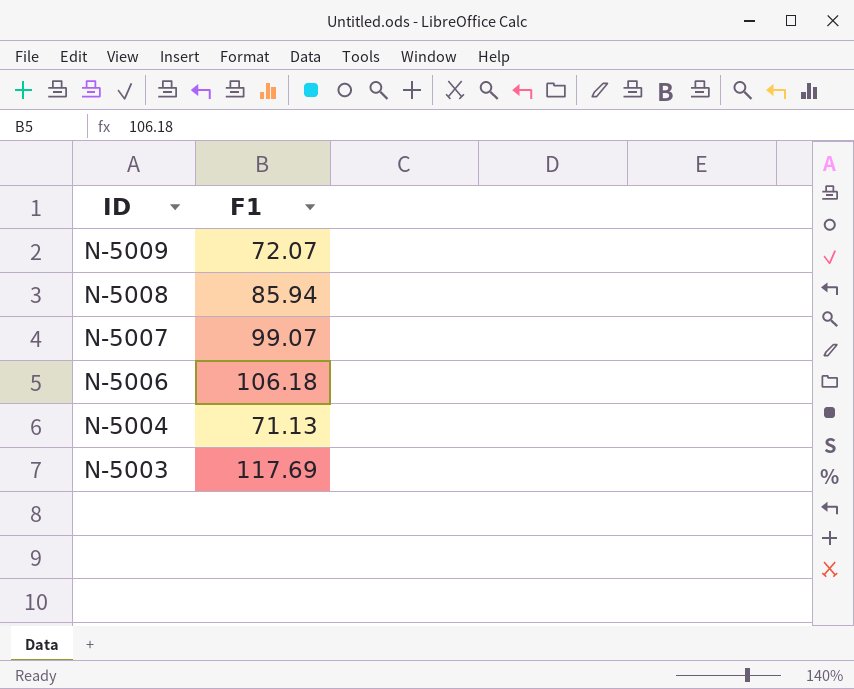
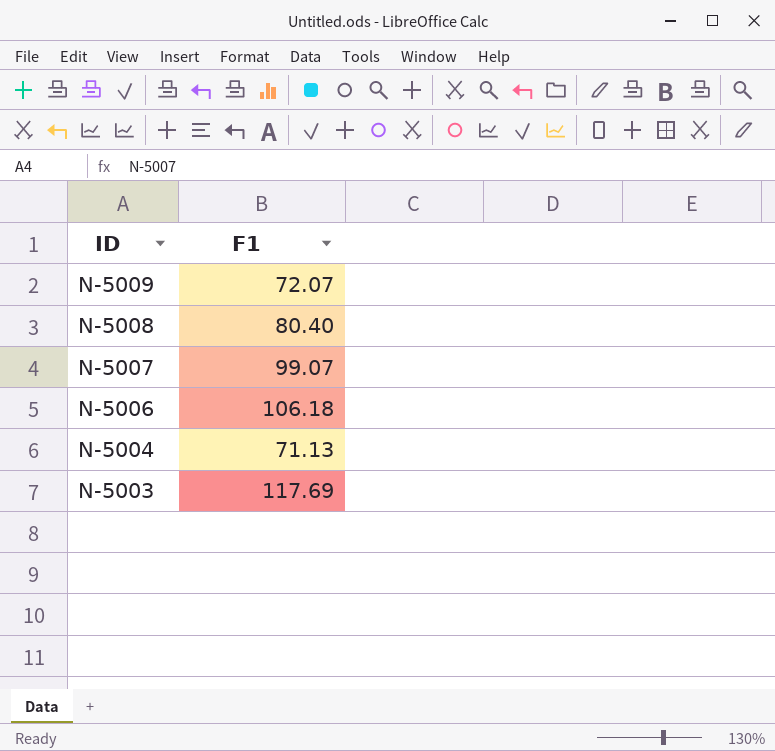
N-5008 | F1: 85.94 -> 80.40

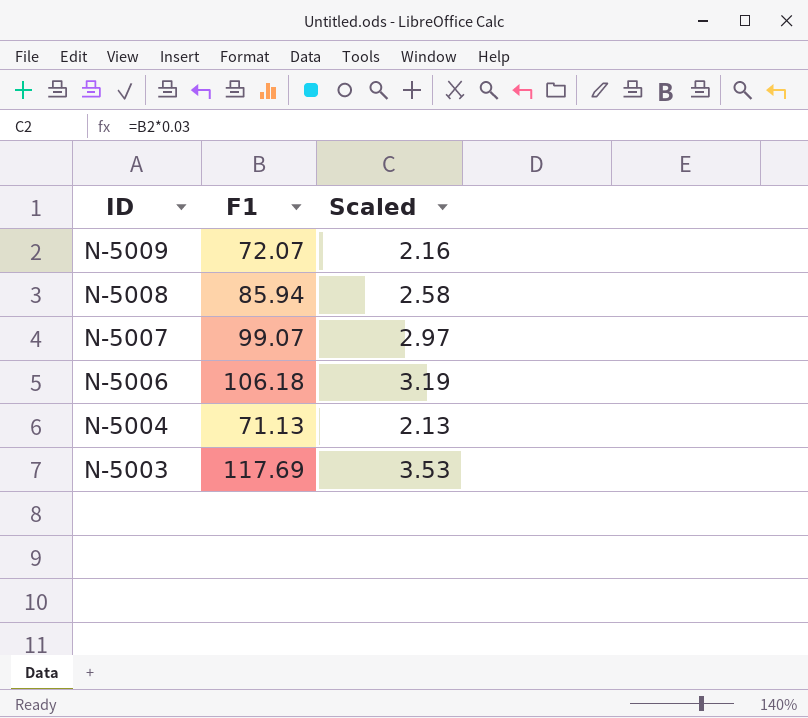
column Scaled | formula: none -> [F1] * 0.03
N-5008 | F1: 80.40 -> 85.94

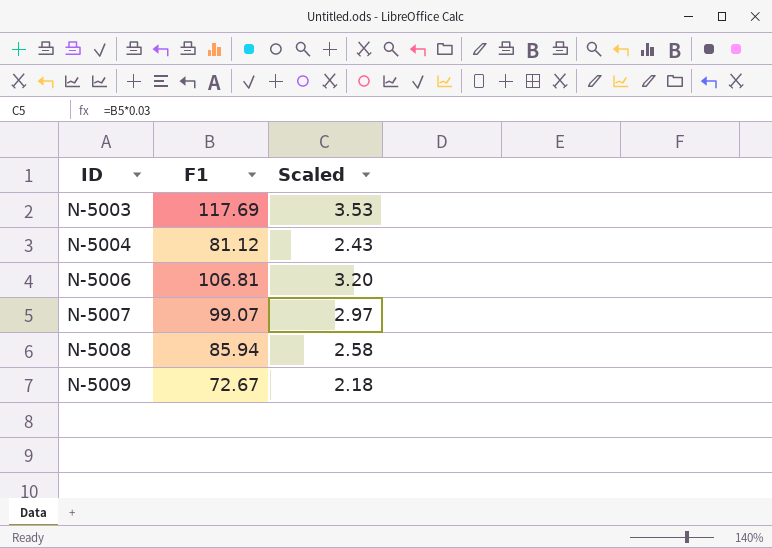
row order: ID descending -> ID ascending
N-5004 | F1: 71.13 -> 81.12
N-5004 | Scaled: 2.13 -> 2.43
N-5006 | F1: 106.18 -> 106.81
N-5006 | Scaled: 3.19 -> 3.20
N-5009 | F1: 72.07 -> 72.67
N-5009 | Scaled: 2.16 -> 2.18

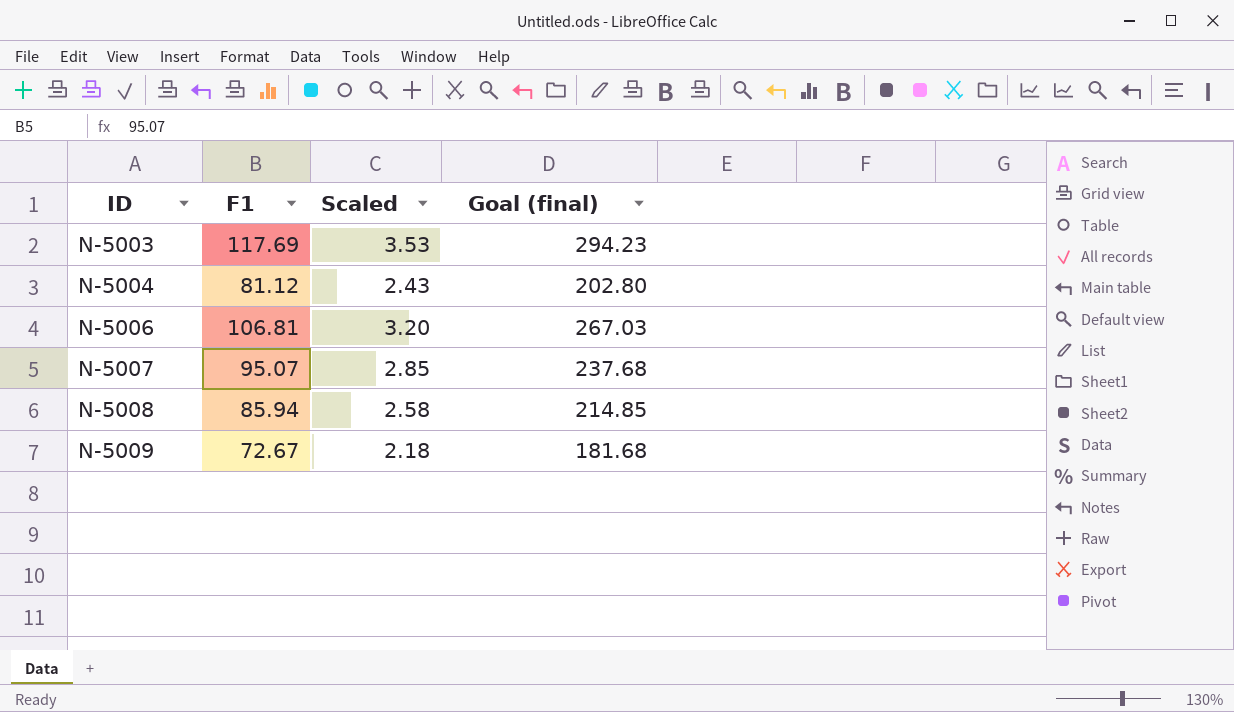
column Goal (final) | formula: none -> [F1] * 2.5
N-5007 | F1: 99.07 -> 95.07
N-5007 | Scaled: 2.97 -> 2.85

